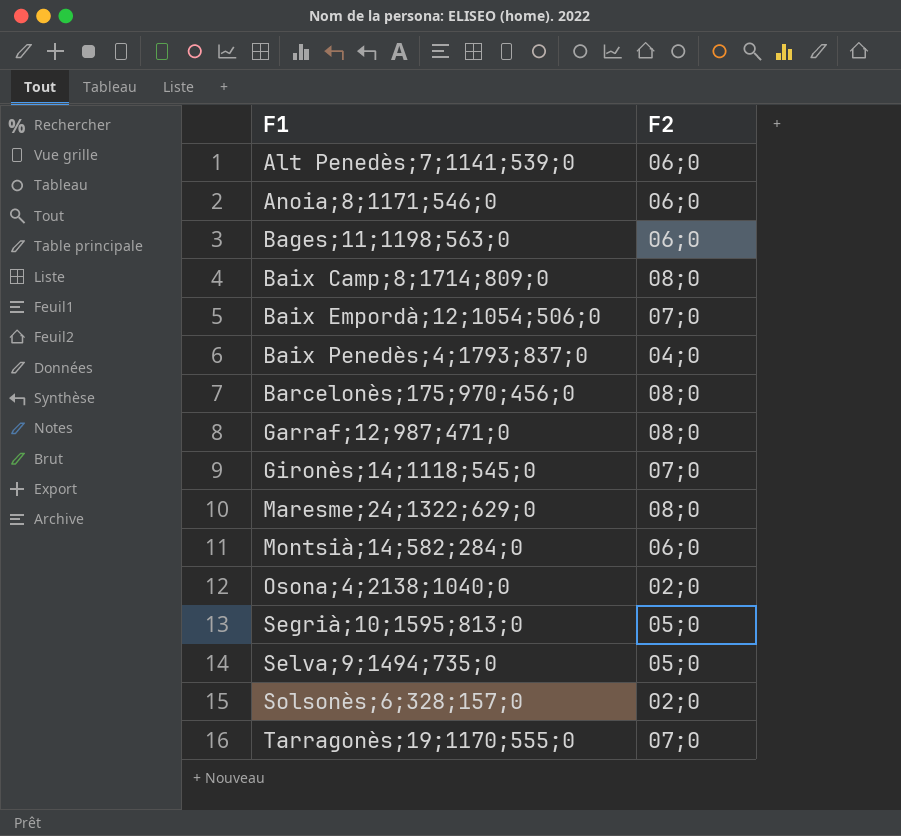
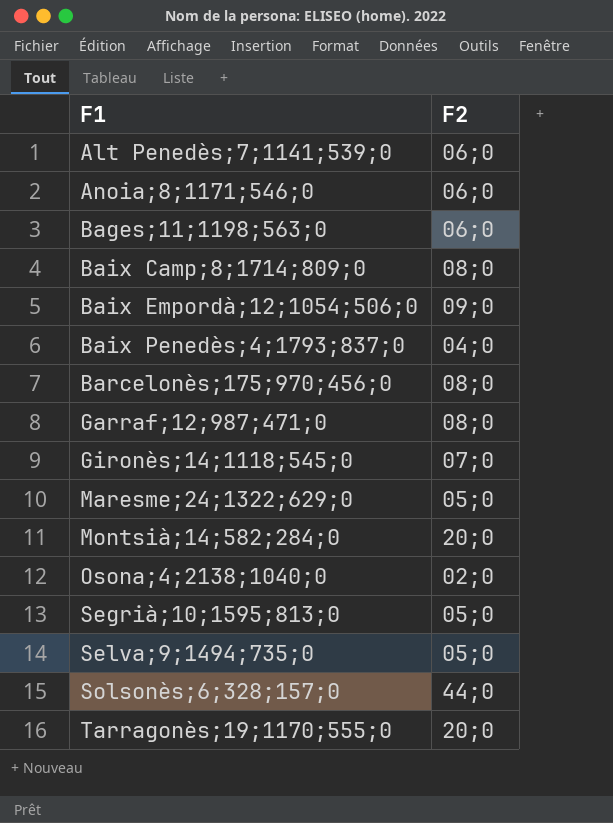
Baix Empordà;12;1054;506;0 | F2: 07;0 -> 09;0
Maresme;24;1322;629;0 | F2: 08;0 -> 05;0
Montsià;14;582;284;0 | F2: 06;0 -> 20;0
Solsonès;6;328;157;0 | F2: 02;0 -> 44;0
Tarragonès;19;1170;555;0 | F2: 07;0 -> 20;0

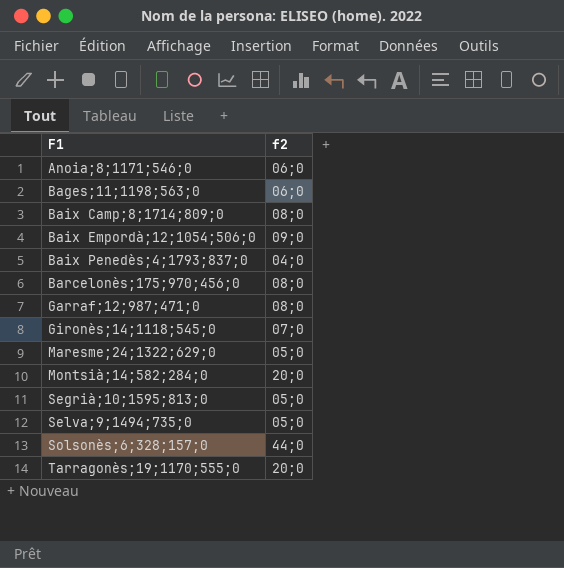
column name: F2 -> f2
row Alt Penedès;7;1141;539;0: 06;0 -> none
row Osona;4;2138;1040;0: 02;0 -> none

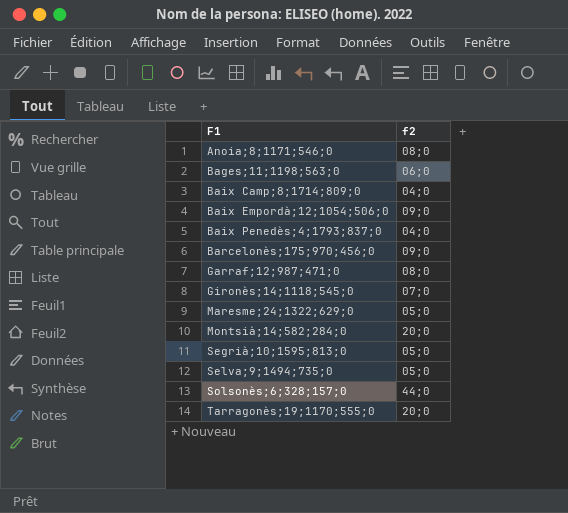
Anoia;8;1171;546;0 | f2: 06;0 -> 08;0
Baix Camp;8;1714;809;0 | f2: 08;0 -> 04;0
Barcelonès;175;970;456;0 | f2: 08;0 -> 09;0

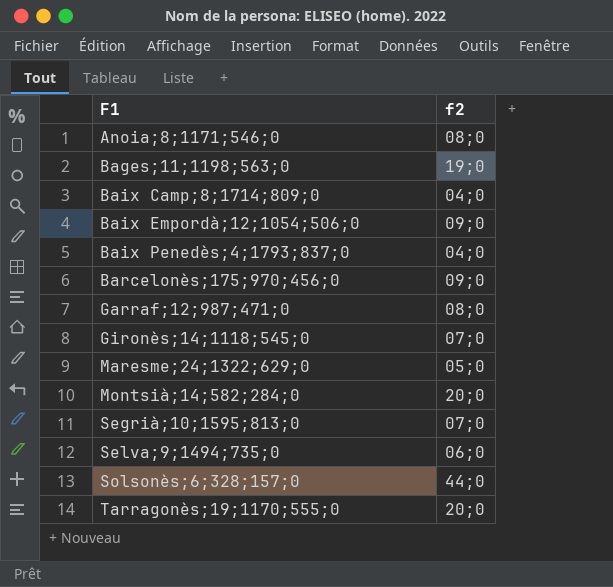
Bages;11;1198;563;0 | f2: 06;0 -> 19;0
Segrià;10;1595;813;0 | f2: 05;0 -> 07;0
Selva;9;1494;735;0 | f2: 05;0 -> 06;0

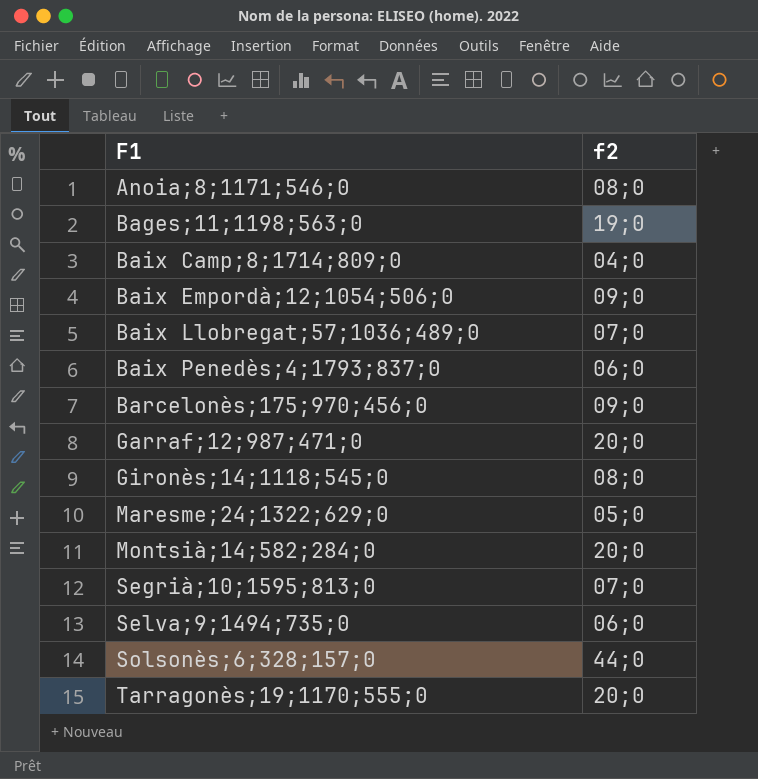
row Baix Llobregat;57;1036;489;0: none -> 07;0
Baix Penedès;4;1793;837;0 | f2: 04;0 -> 06;0
Garraf;12;987;471;0 | f2: 08;0 -> 20;0
Gironès;14;1118;545;0 | f2: 07;0 -> 08;0

